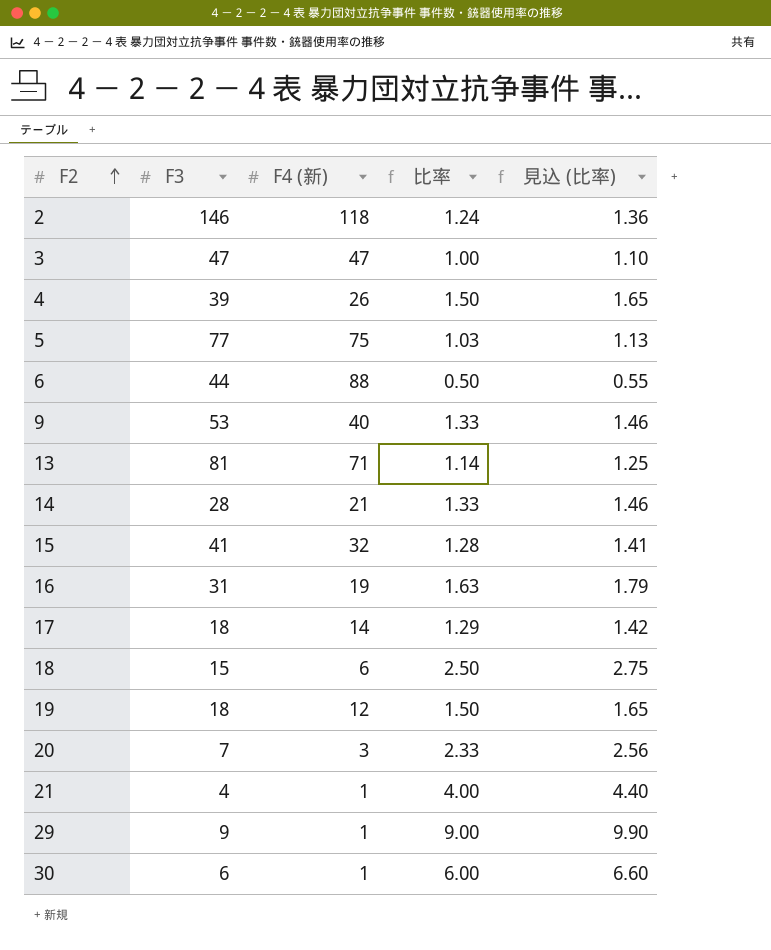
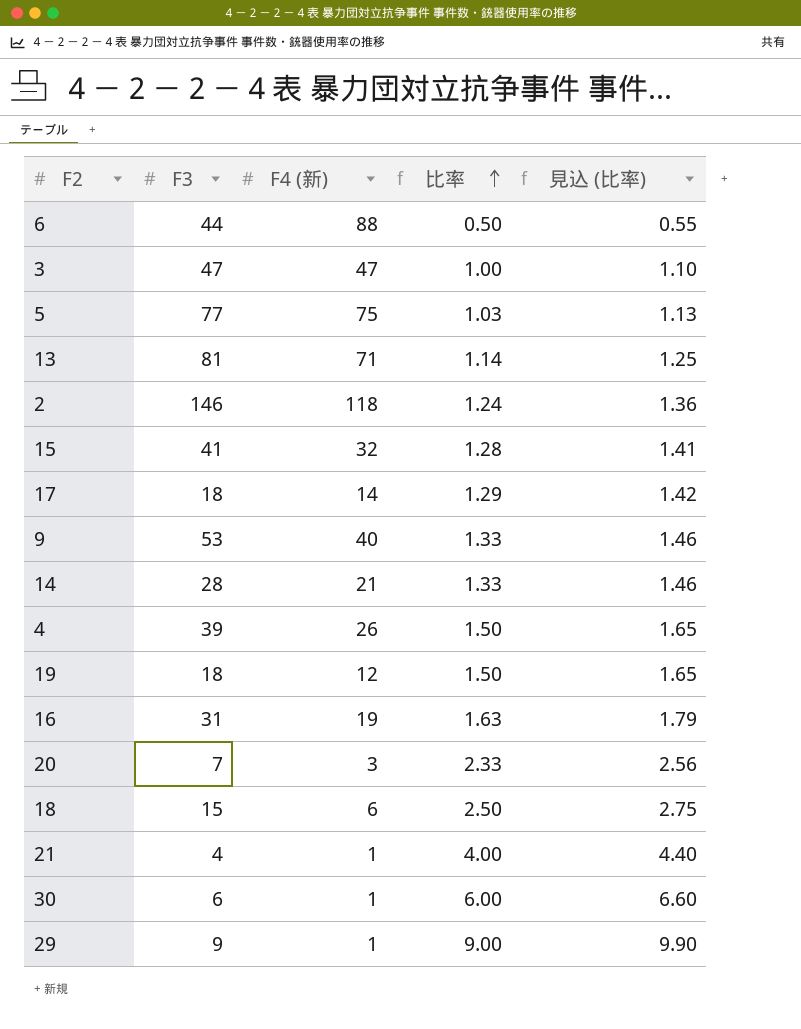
row order: F2 ascending -> 比率 ascending

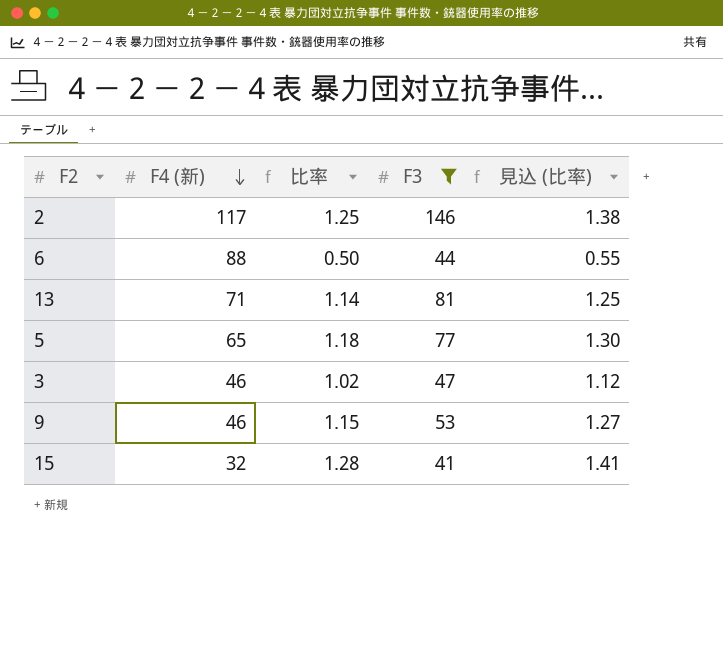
filter: none -> F3 >= 41
row order: 比率 ascending -> F4 (新) descending
column F3 | position: 2 -> 4
2 | F4 (新): 118 -> 117
2 | 比率: 1.24 -> 1.25
2 | 見込 (比率): 1.36 -> 1.38
5 | F4 (新): 75 -> 65
5 | 比率: 1.03 -> 1.18
5 | 見込 (比率): 1.13 -> 1.30
3 | F4 (新): 47 -> 46
3 | 比率: 1.00 -> 1.02
3 | 見込 (比率): 1.10 -> 1.12
9 | F4 (新): 40 -> 46
9 | 比率: 1.33 -> 1.15
9 | 見込 (比率): 1.46 -> 1.27

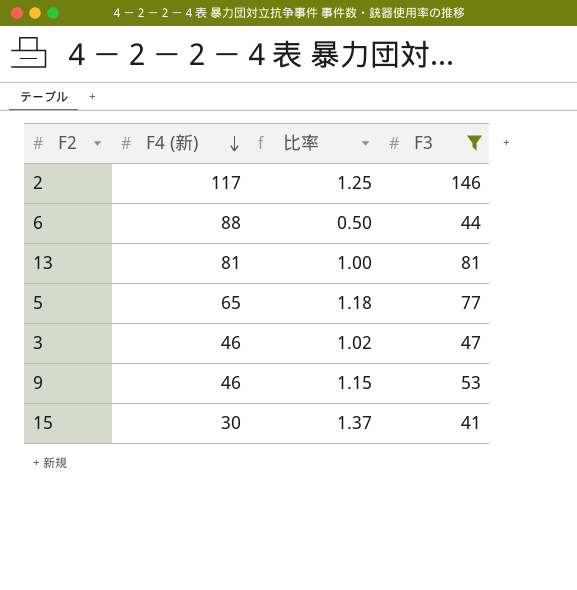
column 見込 (比率) | formula: [比率] * 1.1 -> none
13 | F4 (新): 71 -> 81
13 | 比率: 1.14 -> 1.00
15 | F4 (新): 32 -> 30
15 | 比率: 1.28 -> 1.37

